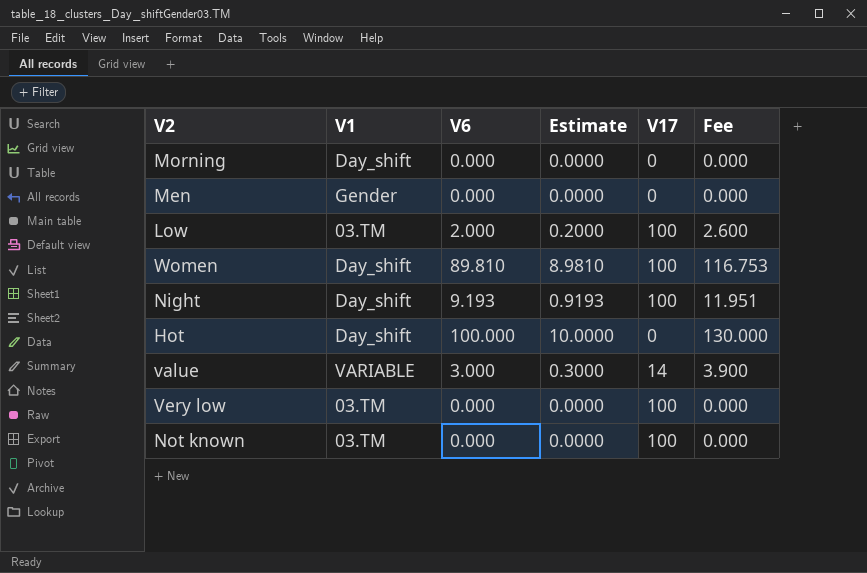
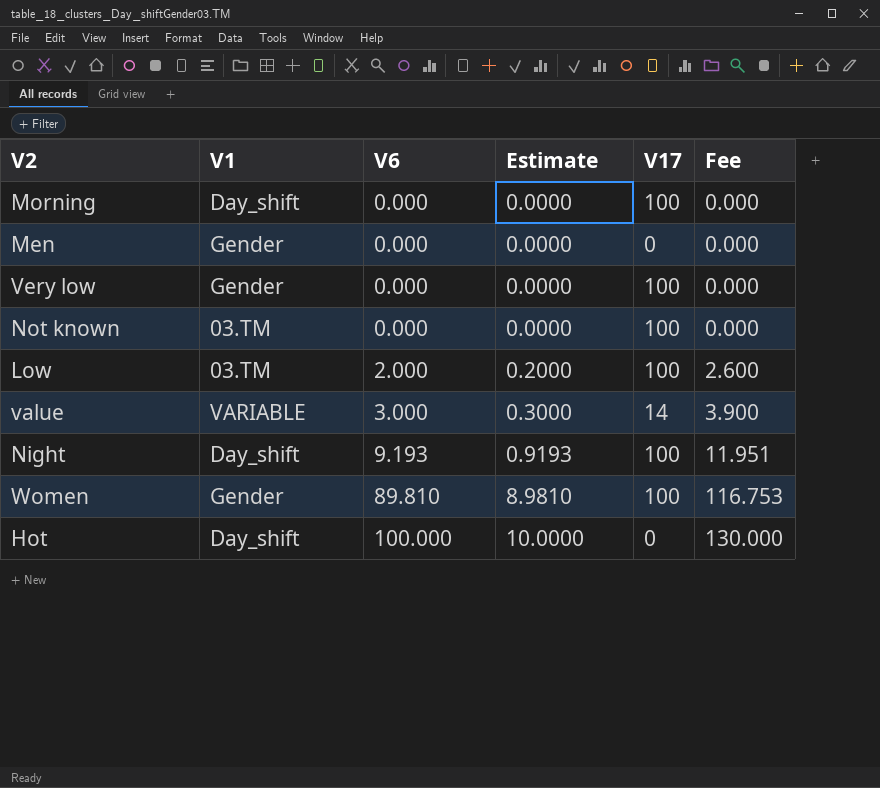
row order: none -> V6 ascending
Morning | V17: 0 -> 100
Very low | V1: 03.TM -> Gender
Women | V1: Day_shift -> Gender

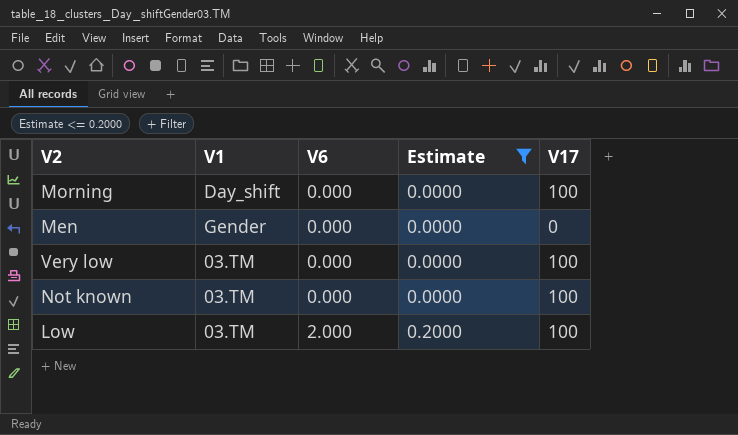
filter: none -> Estimate <= 0.2000
column Fee | formula: [V6] * 1.3 -> none
Very low | V1: Gender -> 03.TM

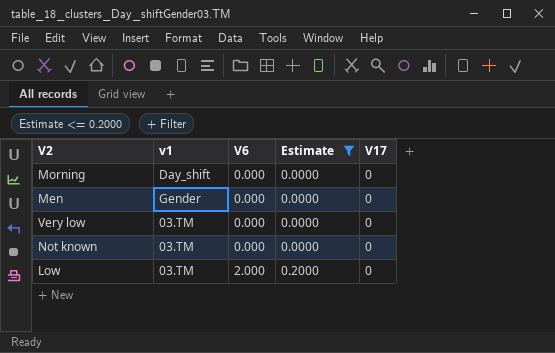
column name: V1 -> v1
Morning | V17: 100 -> 0
Very low | V17: 100 -> 0
Not known | V17: 100 -> 0
Low | V17: 100 -> 0

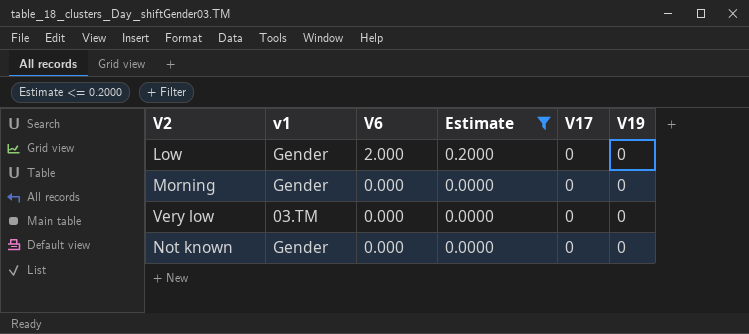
row order: V6 ascending -> V6 descending
column V19 | position: none -> 6
row Men: Gender | 0.000 | 0.0000 | 0 -> none
Low | v1: 03.TM -> Gender
Morning | v1: Day_shift -> Gender
Not known | v1: 03.TM -> Gender

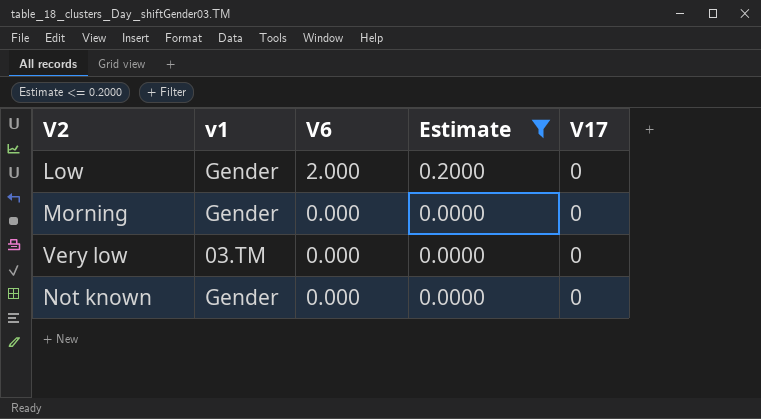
column V19 | position: 6 -> none

